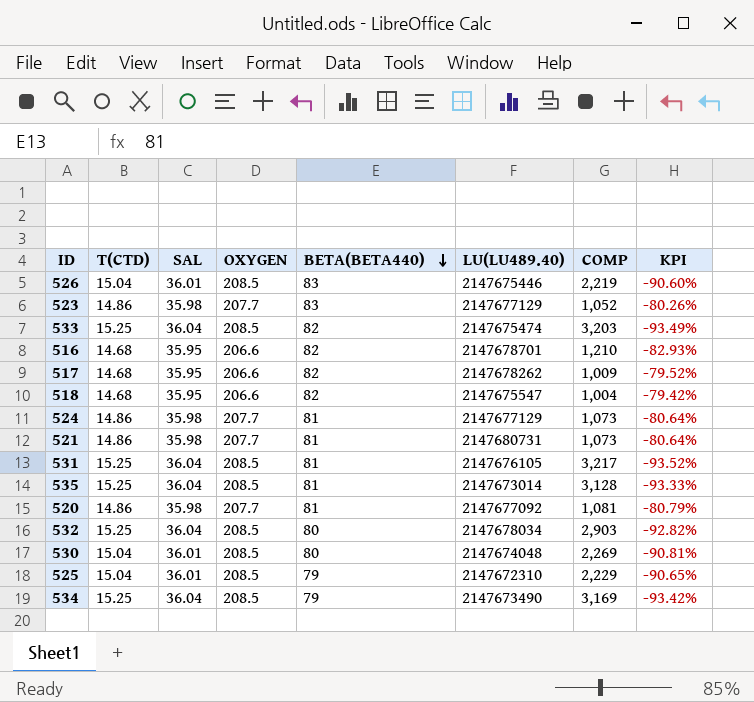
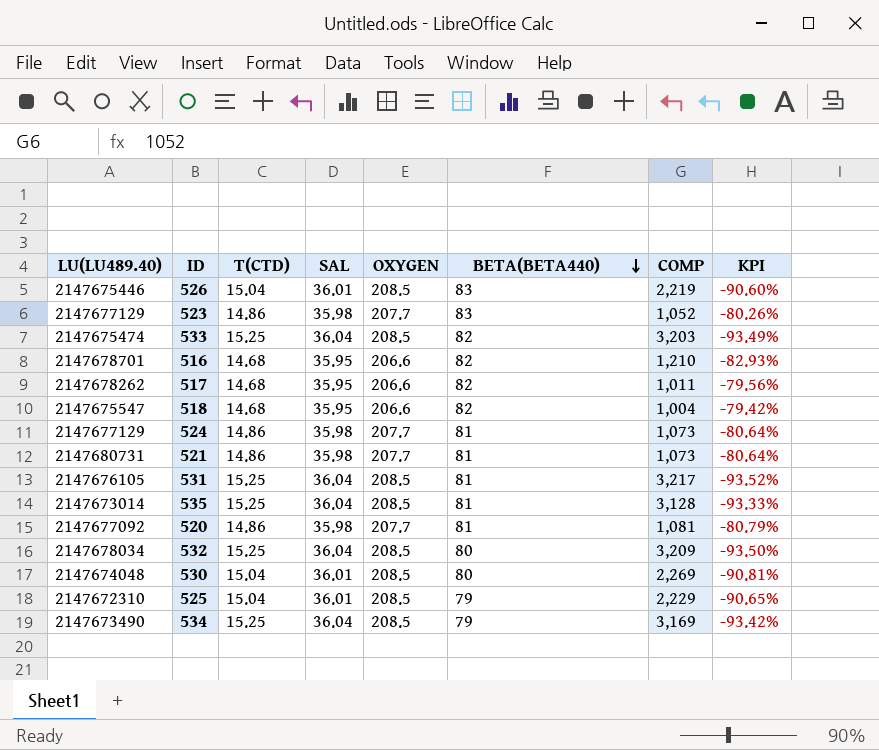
column LU(LU489.40) | position: 6 -> 1
517 | COMP: 1,009 -> 1,011
517 | KPI: -79.52% -> -79.56%
532 | COMP: 2,903 -> 3,209
532 | KPI: -92.82% -> -93.50%

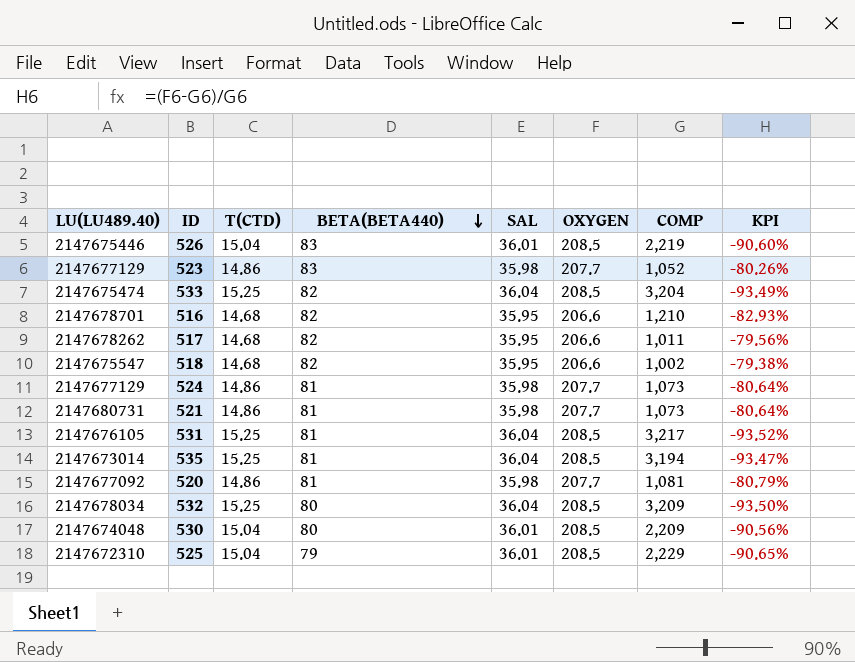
column BETA(BETA440) | position: 6 -> 4
row 534: 2147673490 | 15.25 | 36.04 | 208.5 | 79 | 3,169 | -93.42% -> none
533 | COMP: 3,203 -> 3,204
518 | COMP: 1,004 -> 1,002
518 | KPI: -79.42% -> -79.38%
535 | COMP: 3,128 -> 3,194
535 | KPI: -93.33% -> -93.47%
530 | COMP: 2,269 -> 2,209
530 | KPI: -90.81% -> -90.56%

